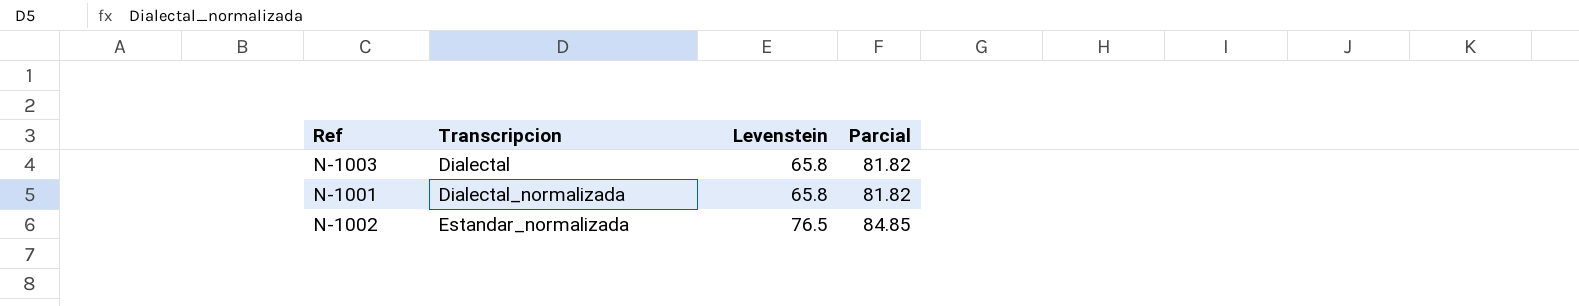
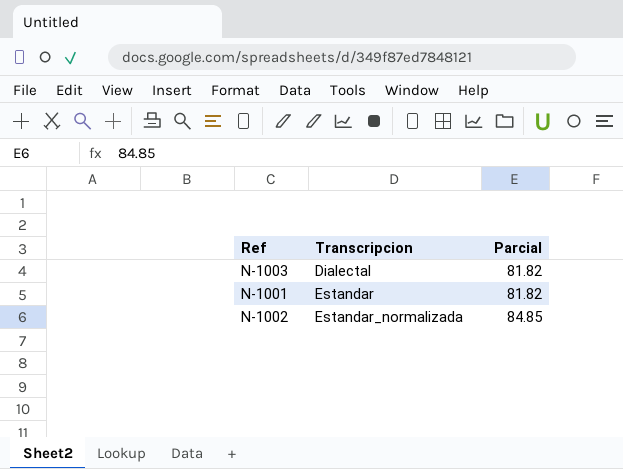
column Levenstein | position: 3 -> none
N-1001 | Transcripcion: Dialectal_normalizada -> Estandar

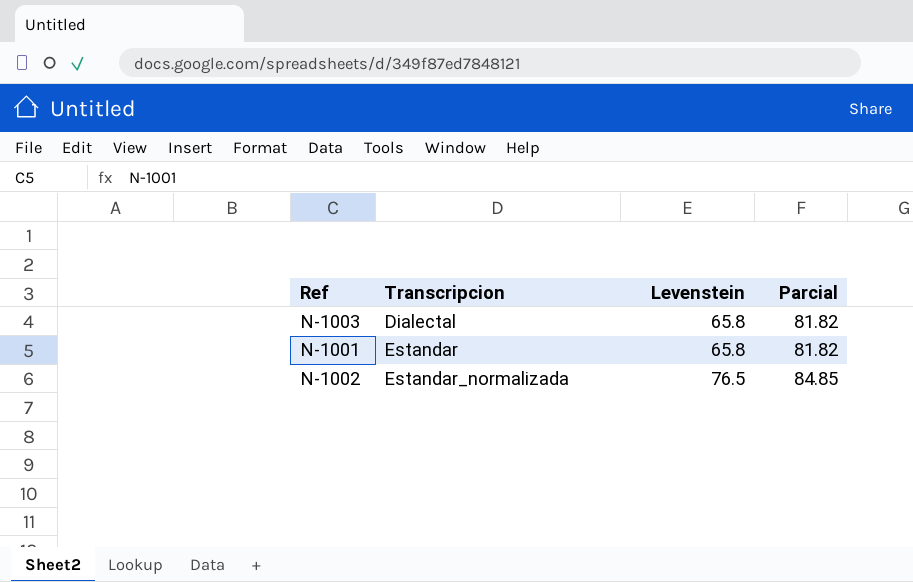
column Levenstein | position: none -> 3

